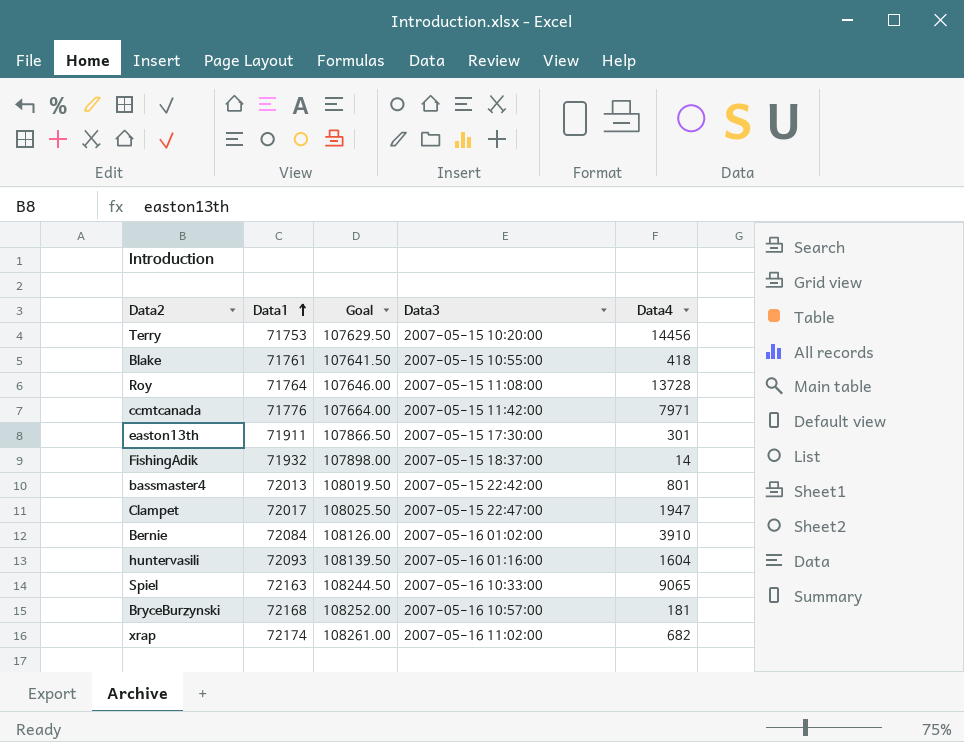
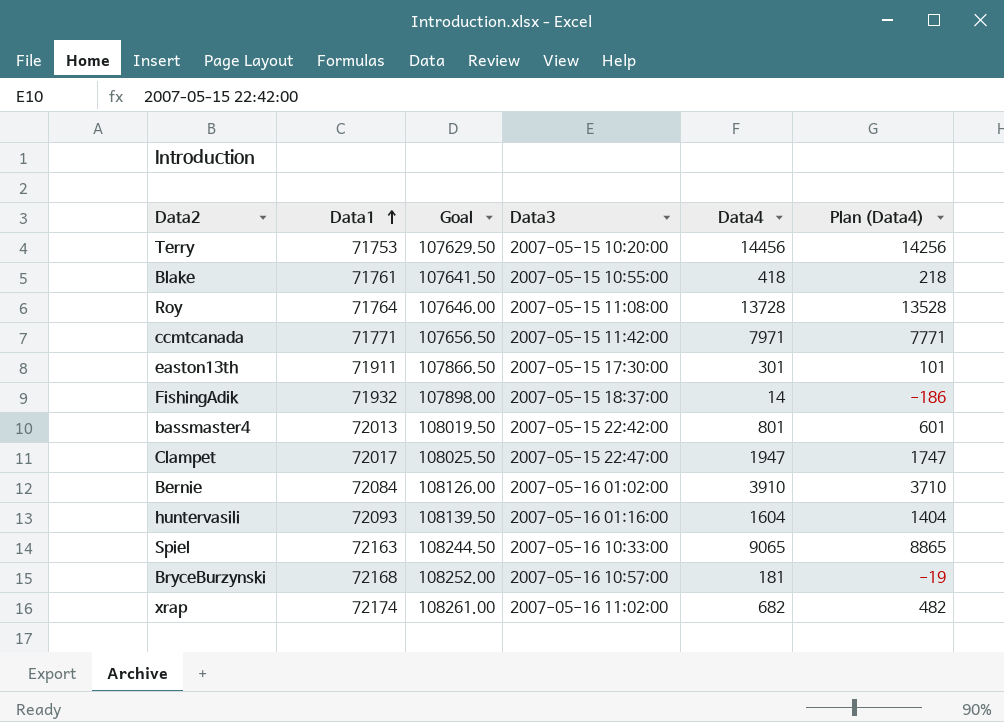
column Plan (Data4) | formula: none -> [Data4] - 200
ccmtcanada | Data1: 71776 -> 71771
ccmtcanada | Goal: 107664.00 -> 107656.50

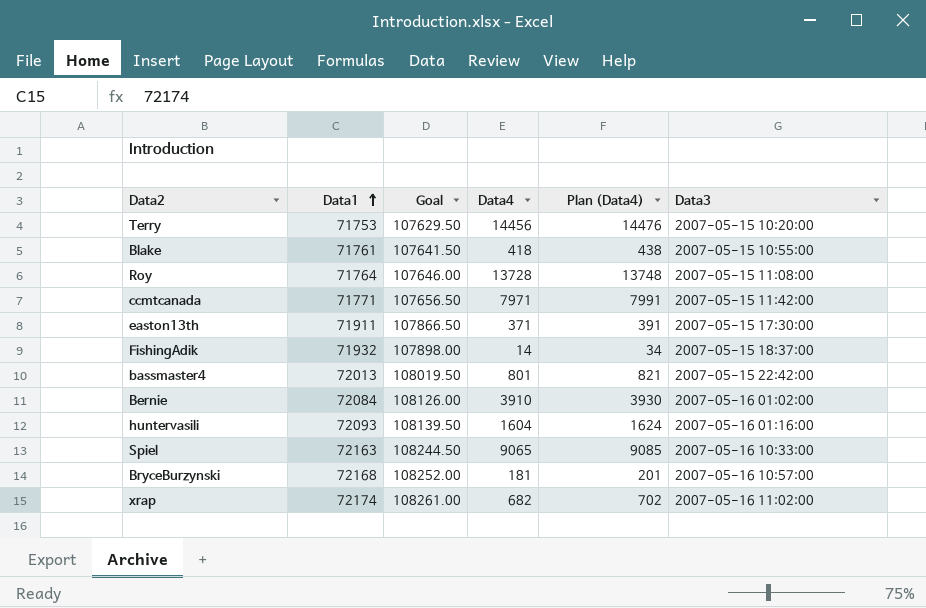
column Plan (Data4) | formula: [Data4] - 200 -> [Data4] + 20
column Data3 | position: 4 -> 6
row Clampet: 72017 | 108025.50 | 2007-05-15 22:47:00 | 1947 | 1747 -> none
easton13th | Data4: 301 -> 371

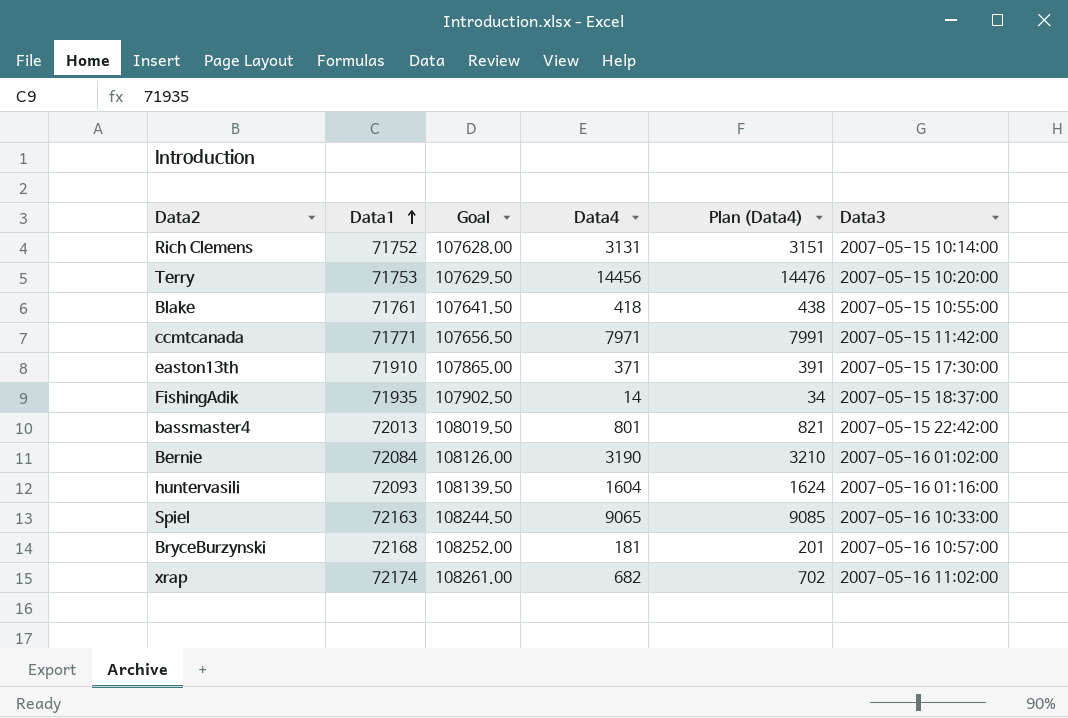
row Roy: 71764 | 107646.00 | 13728 | 13748 | 2007-05-15 11:08:00 -> none
row Rich Clemens: none -> 71752 | 107628.00 | 3131 | 3151 | 2007-05-15 10:14:00
easton13th | Data1: 71911 -> 71910
easton13th | Goal: 107866.50 -> 107865.00
FishingAdik | Data1: 71932 -> 71935
FishingAdik | Goal: 107898.00 -> 107902.50
Bernie | Data4: 3910 -> 3190
Bernie | Plan (Data4): 3930 -> 3210

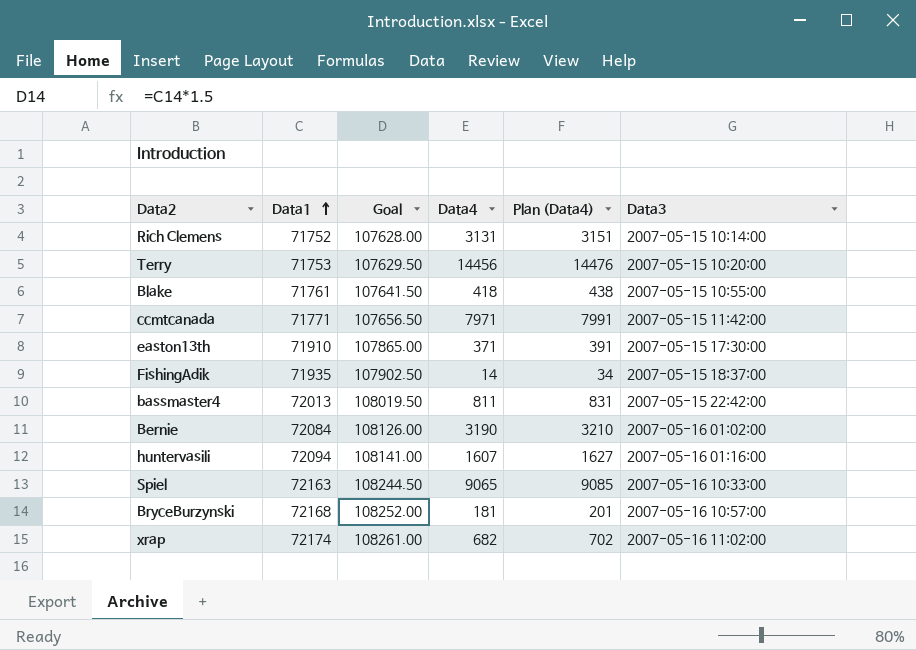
bassmaster4 | Data4: 801 -> 811
bassmaster4 | Plan (Data4): 821 -> 831
huntervasili | Data1: 72093 -> 72094
huntervasili | Goal: 108139.50 -> 108141.00
huntervasili | Data4: 1604 -> 1607
huntervasili | Plan (Data4): 1624 -> 1627

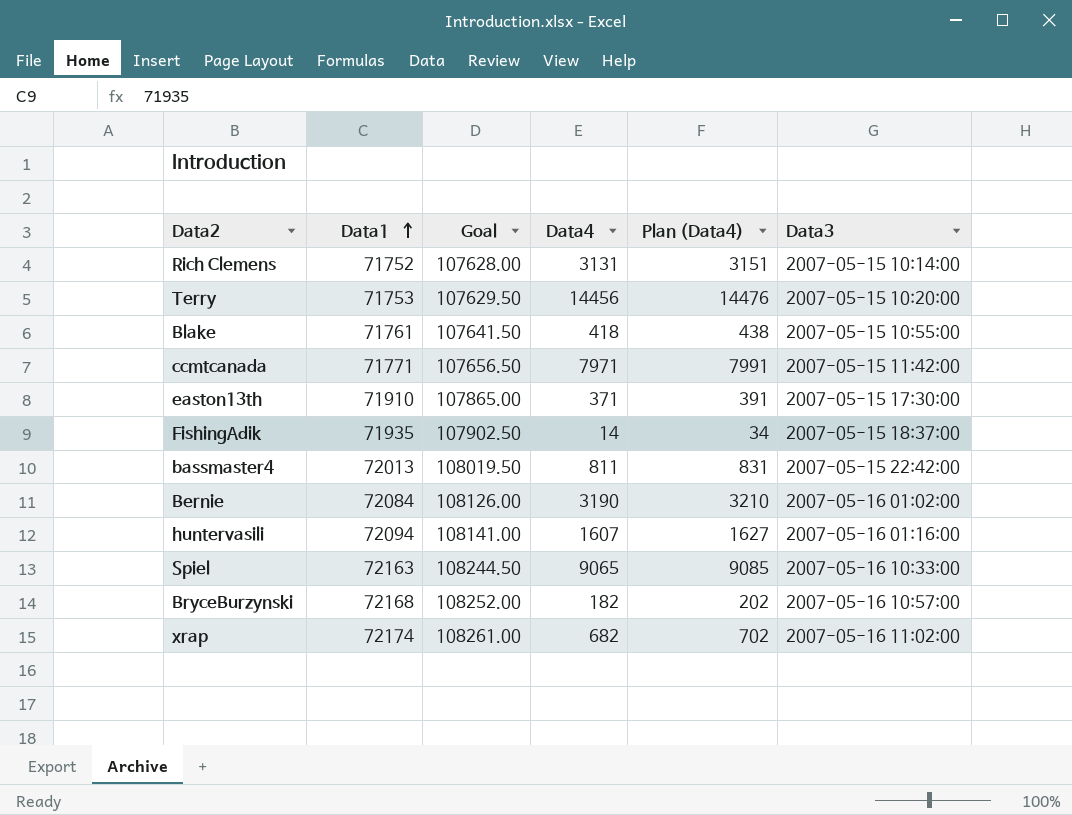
BryceBurzynski | Data4: 181 -> 182
BryceBurzynski | Plan (Data4): 201 -> 202

